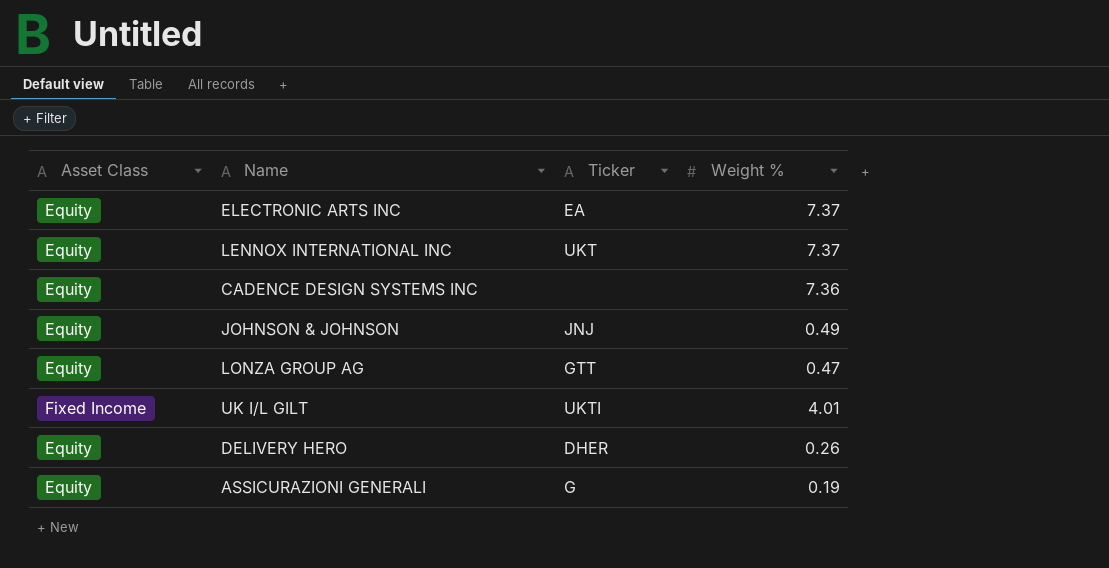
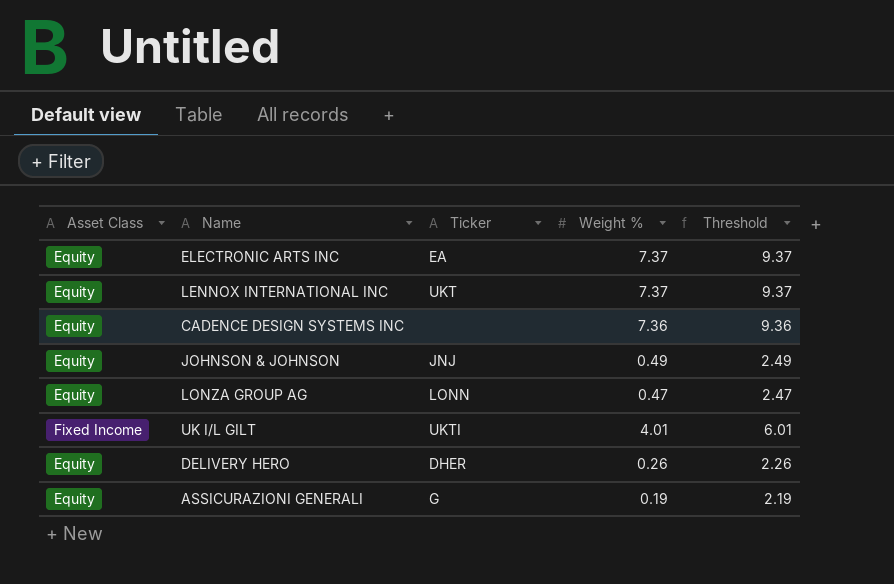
column Threshold | formula: none -> [Weight %] + 2
LONZA GROUP AG | Ticker: GTT -> LONN

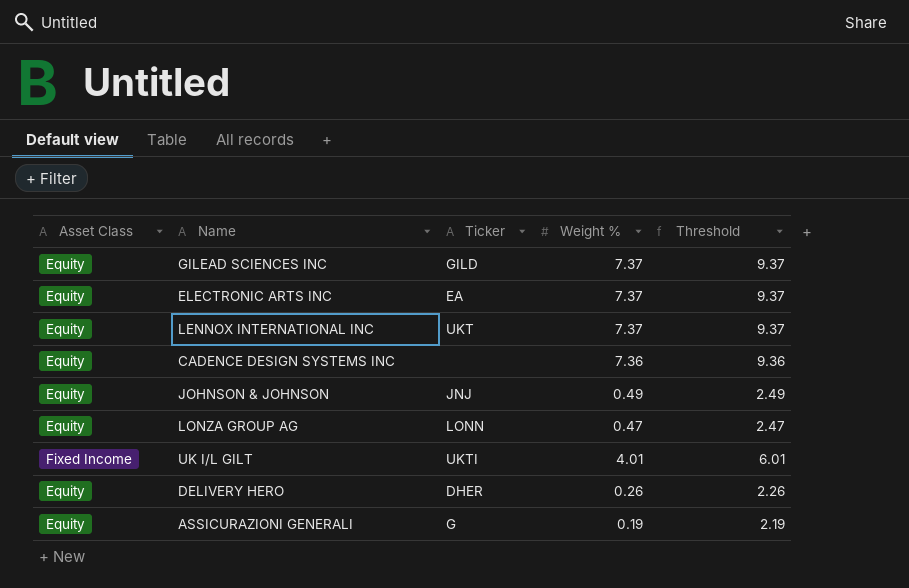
row GILEAD SCIENCES INC: none -> Equity | GILD | 7.37 | 9.37

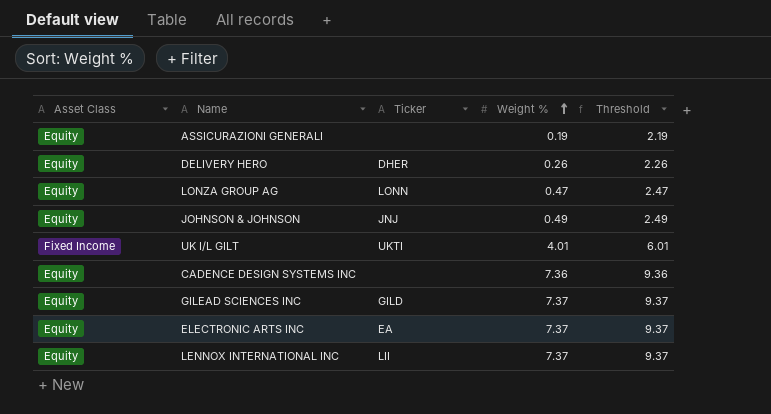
row order: none -> Weight % ascending
ASSICURAZIONI GENERALI | Ticker: G -> none
LENNOX INTERNATIONAL INC | Ticker: UKT -> LII

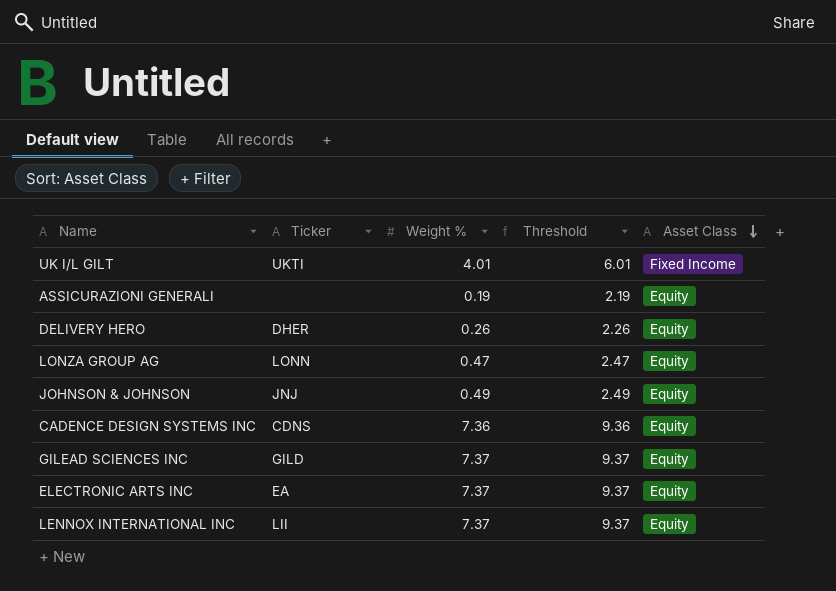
row order: Weight % ascending -> Asset Class descending
column Asset Class | position: 1 -> 5
CADENCE DESIGN SYSTEMS INC | Ticker: none -> CDNS

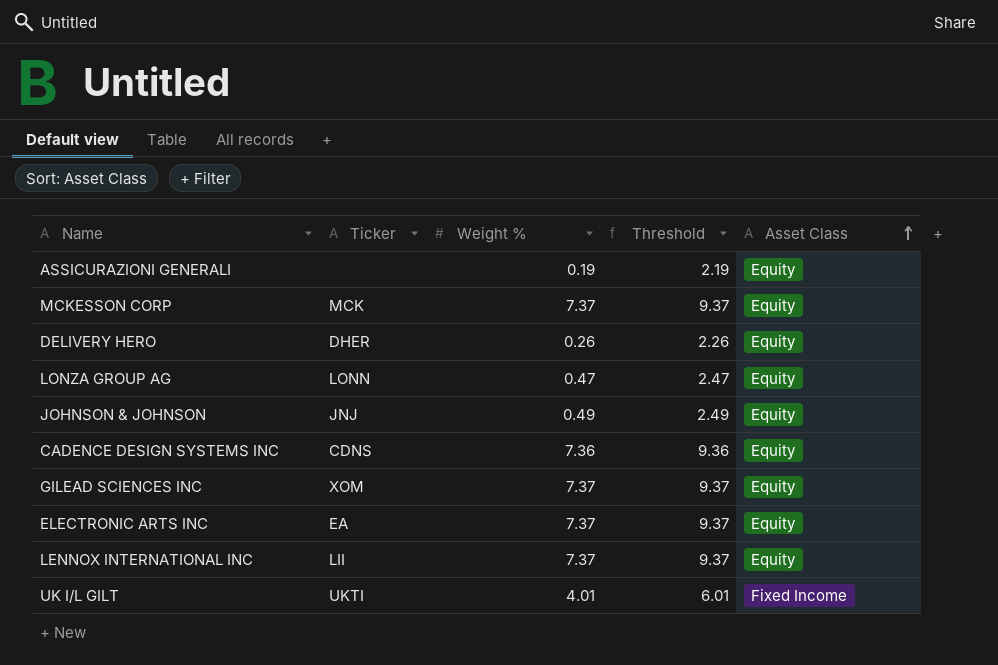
row order: Asset Class descending -> Asset Class ascending
row MCKESSON CORP: none -> MCK | 7.37 | 9.37 | Equity
GILEAD SCIENCES INC | Ticker: GILD -> XOM

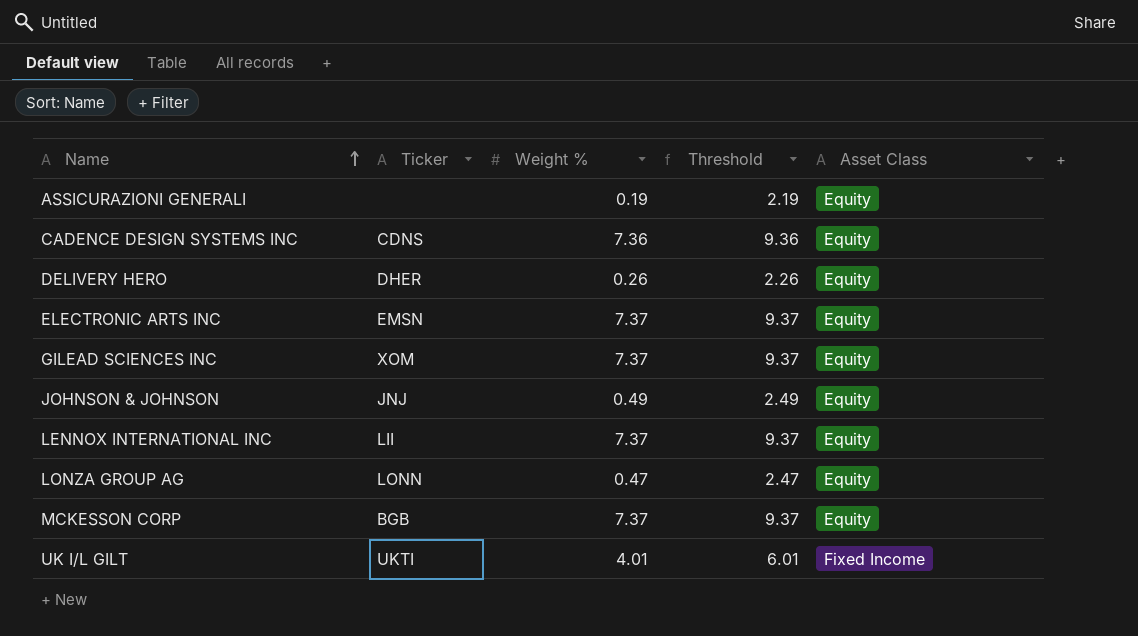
row order: Asset Class ascending -> Name ascending
ELECTRONIC ARTS INC | Ticker: EA -> EMSN
MCKESSON CORP | Ticker: MCK -> BGB

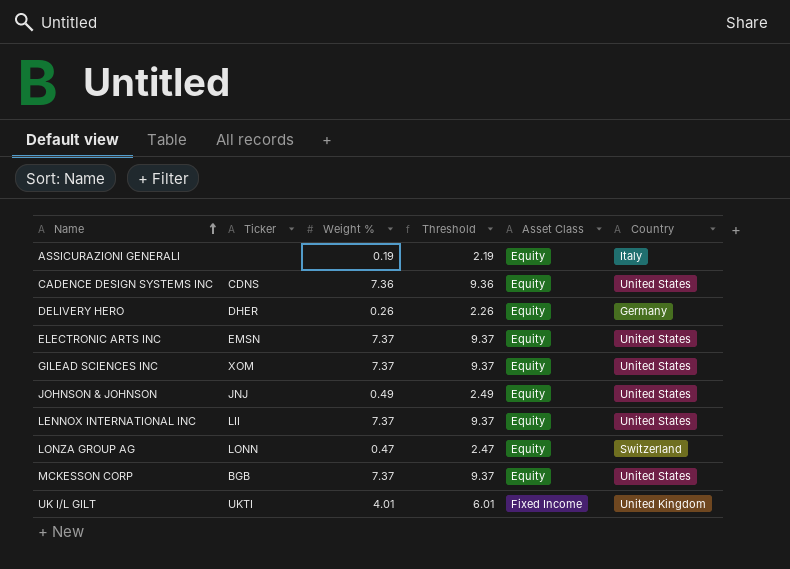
column Country | position: none -> 6

